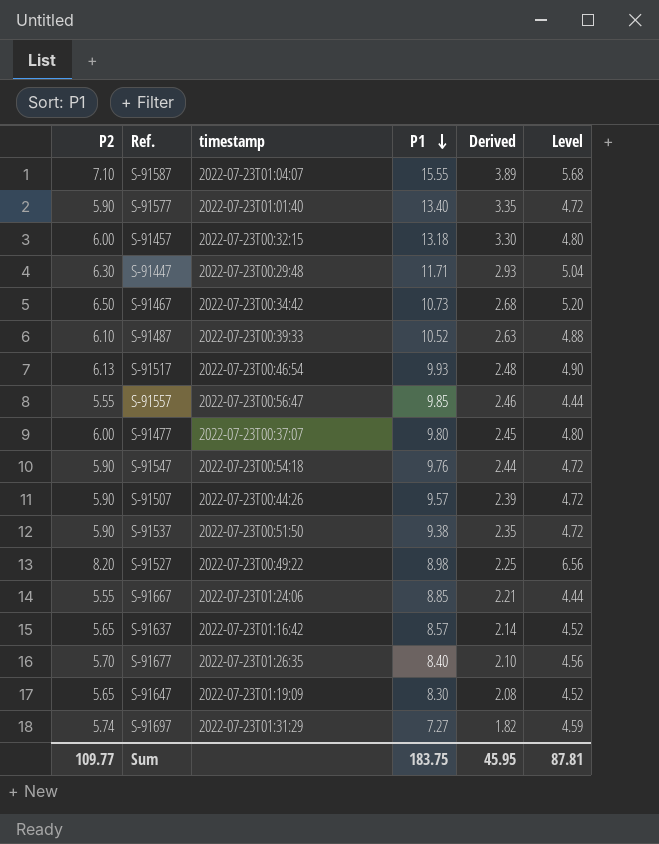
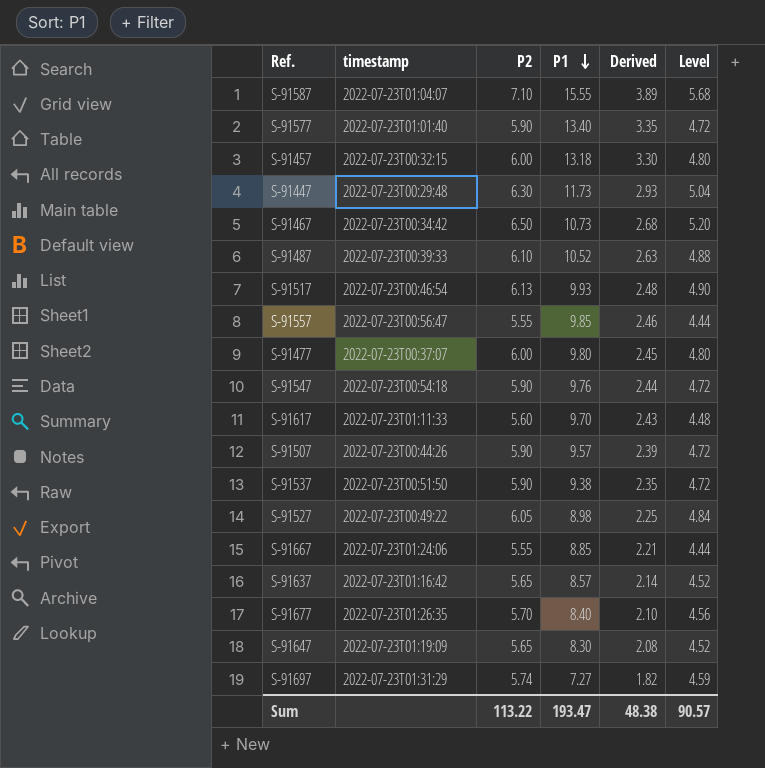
column P2 | position: 1 -> 3
S-91447 | P1: 11.71 -> 11.73
row S-91617: none -> 2022-07-23T01:11:33 | 5.60 | 9.70 | 2.43 | 4.48
S-91527 | P2: 8.20 -> 6.05
S-91527 | Level: 6.56 -> 4.84
Sum | P2: 109.77 -> 113.22
Sum | P1: 183.75 -> 193.47
Sum | Derived: 45.95 -> 48.38
Sum | Level: 87.81 -> 90.57

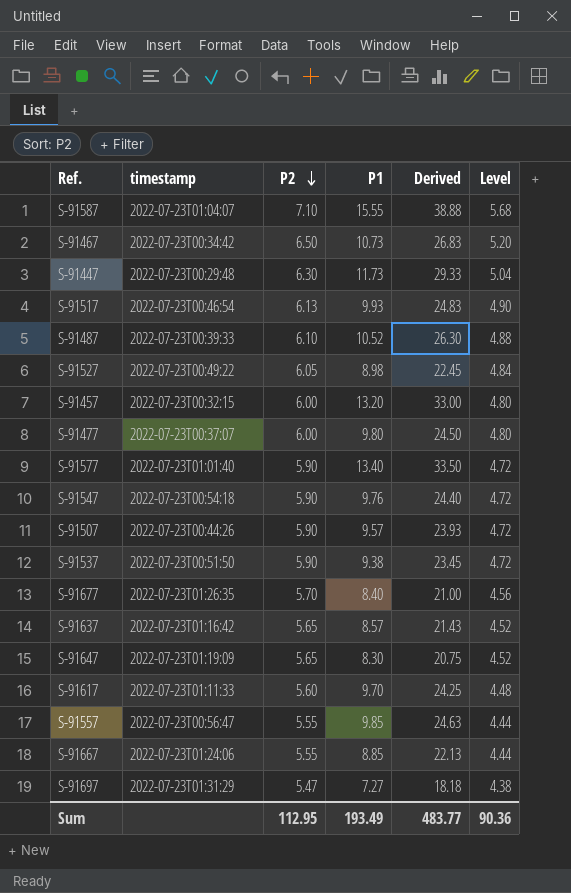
row order: P1 descending -> P2 descending
column Derived | formula: [P1] * 0.25 -> [P1] * 2.5
S-91457 | P1: 13.18 -> 13.20
S-91697 | P2: 5.74 -> 5.47
S-91697 | Level: 4.59 -> 4.38
Sum | P2: 113.22 -> 112.95
Sum | P1: 193.47 -> 193.49
Sum | Derived: 48.38 -> 483.77
Sum | Level: 90.57 -> 90.36

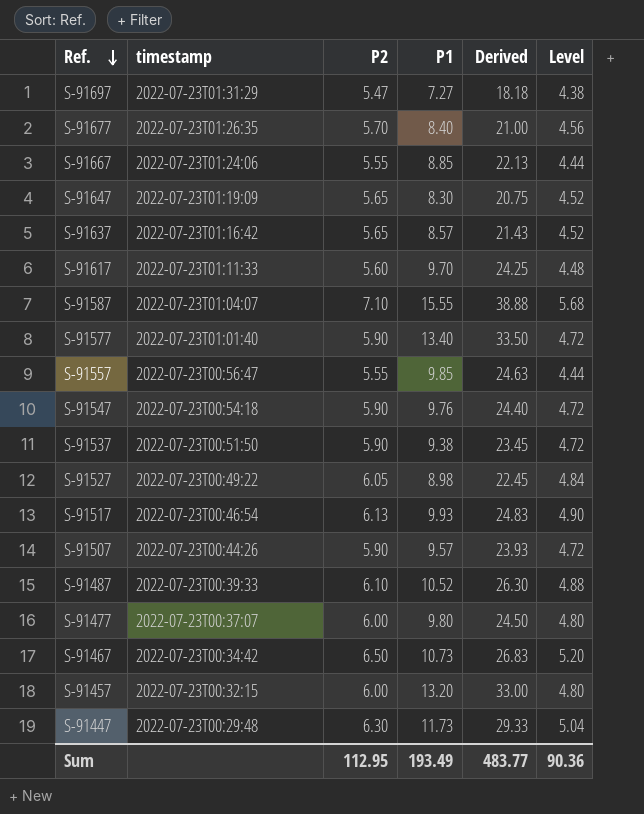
row order: P2 descending -> Ref. descending

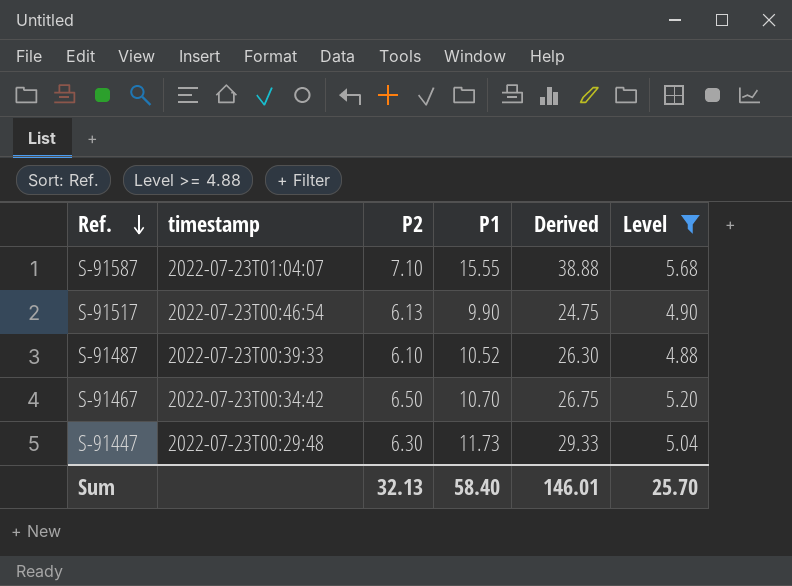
filter: none -> Level >= 4.88
S-91517 | P1: 9.93 -> 9.90
S-91517 | Derived: 24.83 -> 24.75
S-91467 | P1: 10.73 -> 10.70
S-91467 | Derived: 26.83 -> 26.75
Sum | P2: 112.95 -> 32.13
Sum | P1: 193.49 -> 58.40
Sum | Derived: 483.77 -> 146.01
Sum | Level: 90.36 -> 25.70

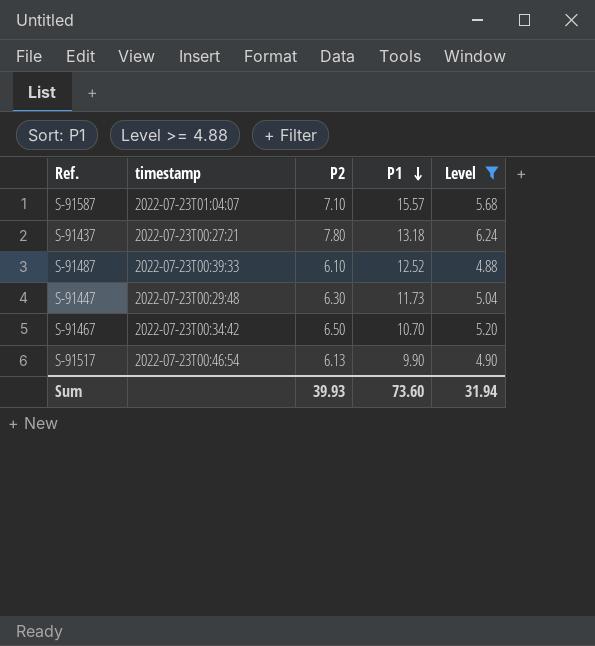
row order: Ref. descending -> P1 descending
column Derived | formula: [P1] * 2.5 -> none
S-91587 | P1: 15.55 -> 15.57
row S-91437: none -> 2022-07-23T00:27:21 | 7.80 | 13.18 | 6.24
S-91487 | P1: 10.52 -> 12.52
Sum | P2: 32.13 -> 39.93
Sum | P1: 58.40 -> 73.60
Sum | Level: 25.70 -> 31.94

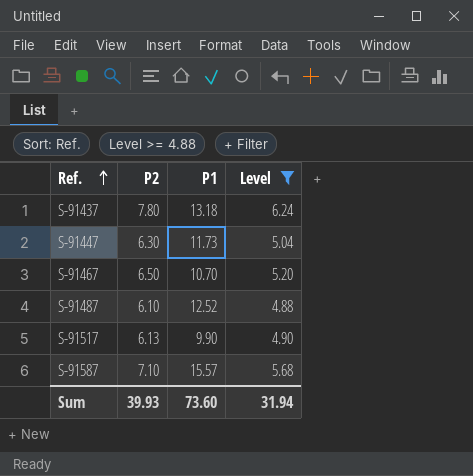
row order: P1 descending -> Ref. ascending
column timestamp | position: 2 -> none

